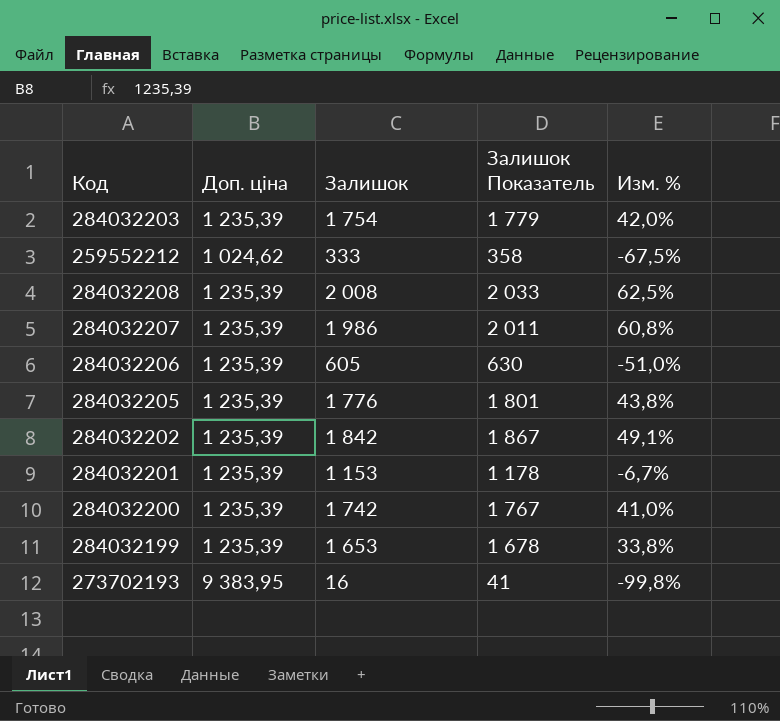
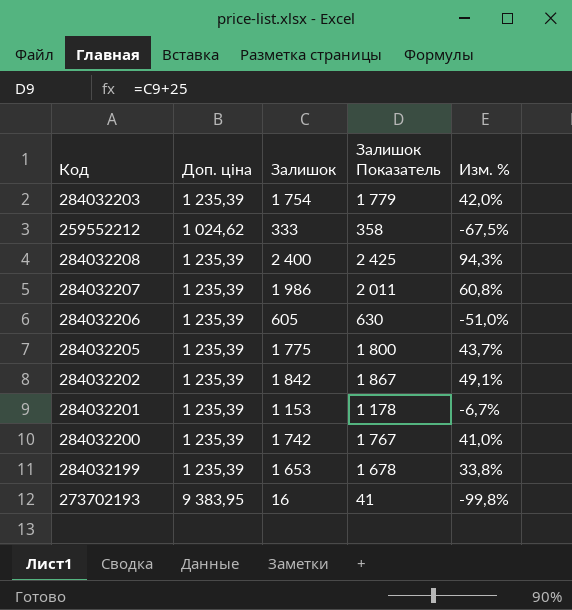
284032208 | Залишок: 2 008 -> 2 400
284032208 | Залишок Показатель: 2 033 -> 2 425
284032208 | Изм. %: 62,5% -> 94,3%
284032205 | Залишок: 1 776 -> 1 775
284032205 | Залишок Показатель: 1 801 -> 1 800
284032205 | Изм. %: 43,8% -> 43,7%

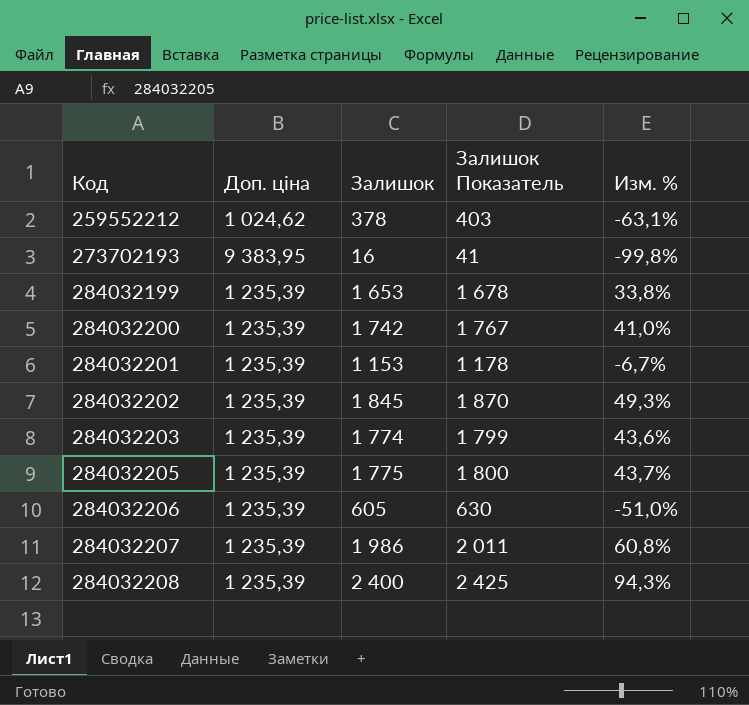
row order: none -> Код ascending
259552212 | Залишок: 333 -> 378
259552212 | Залишок Показатель: 358 -> 403
259552212 | Изм. %: -67,5% -> -63,1%
284032202 | Залишок: 1 842 -> 1 845
284032202 | Залишок Показатель: 1 867 -> 1 870
284032202 | Изм. %: 49,1% -> 49,3%
284032203 | Залишок: 1 754 -> 1 774
284032203 | Залишок Показатель: 1 779 -> 1 799
284032203 | Изм. %: 42,0% -> 43,6%

